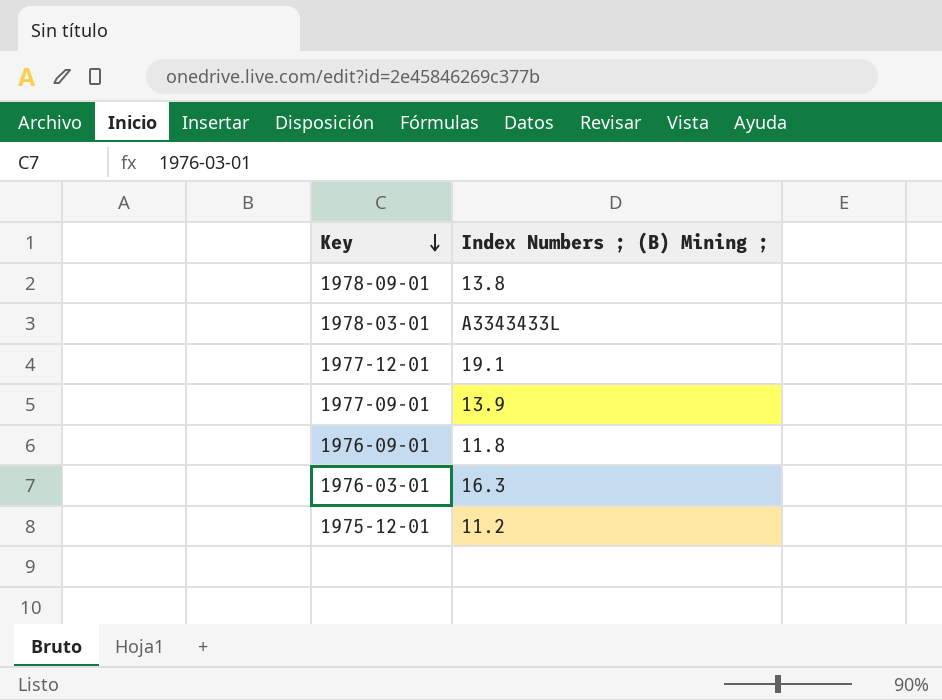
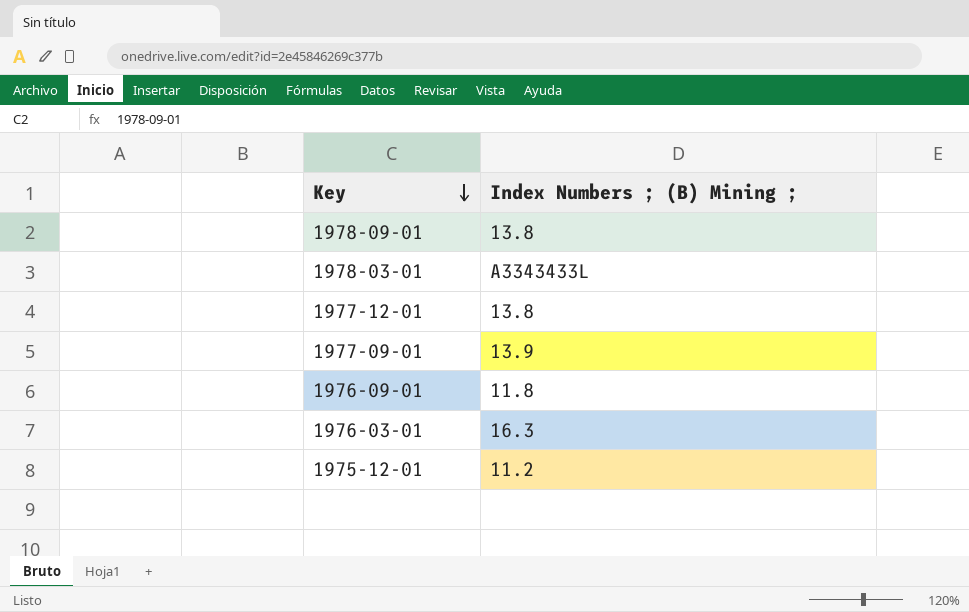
1977-12-01 | Index Numbers ; (B) Mining ;: 19.1 -> 13.8

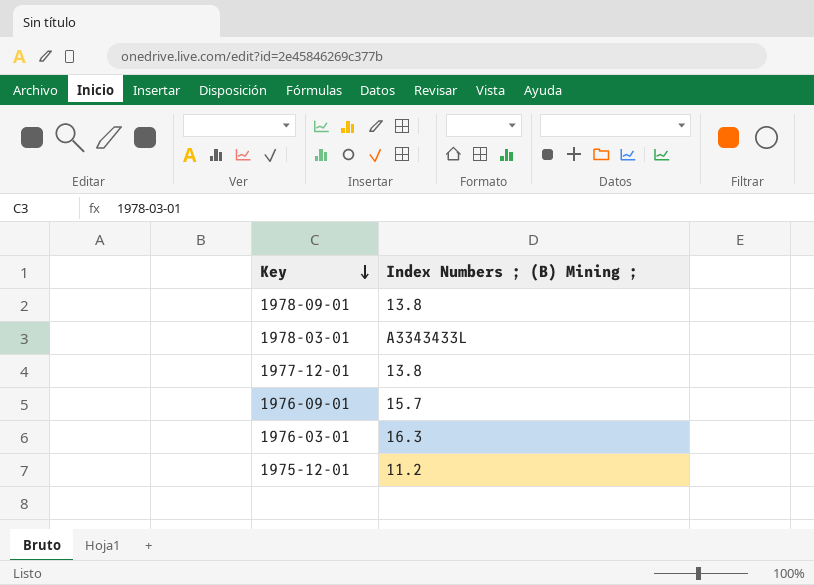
row 1977-09-01: 13.9 -> none
1976-09-01 | Index Numbers ; (B) Mining ;: 11.8 -> 15.7

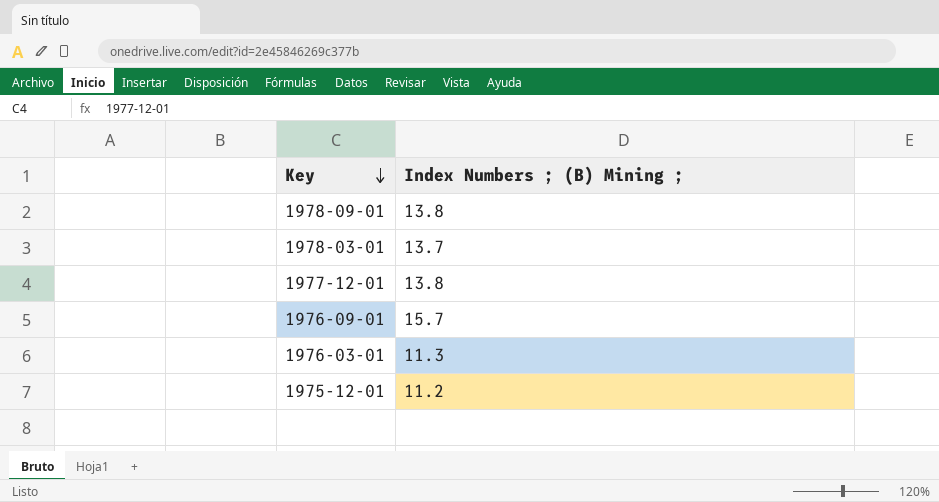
1978-03-01 | Index Numbers ; (B) Mining ;: A3343433L -> 13.7
1976-03-01 | Index Numbers ; (B) Mining ;: 16.3 -> 11.3

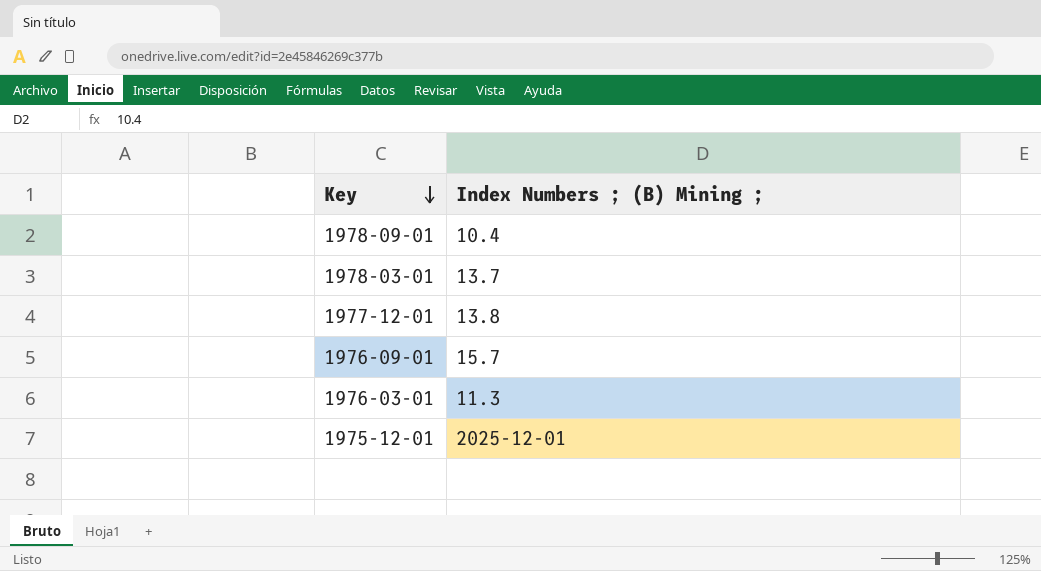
1978-09-01 | Index Numbers ; (B) Mining ;: 13.8 -> 10.4
1975-12-01 | Index Numbers ; (B) Mining ;: 11.2 -> 2025-12-01

